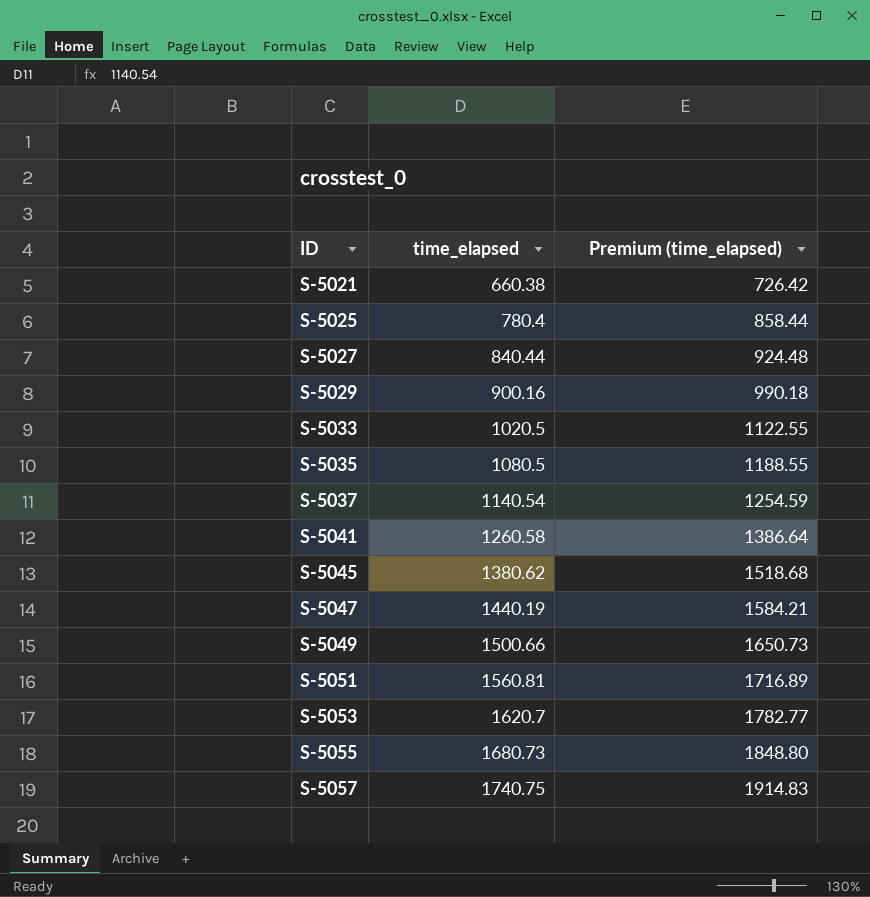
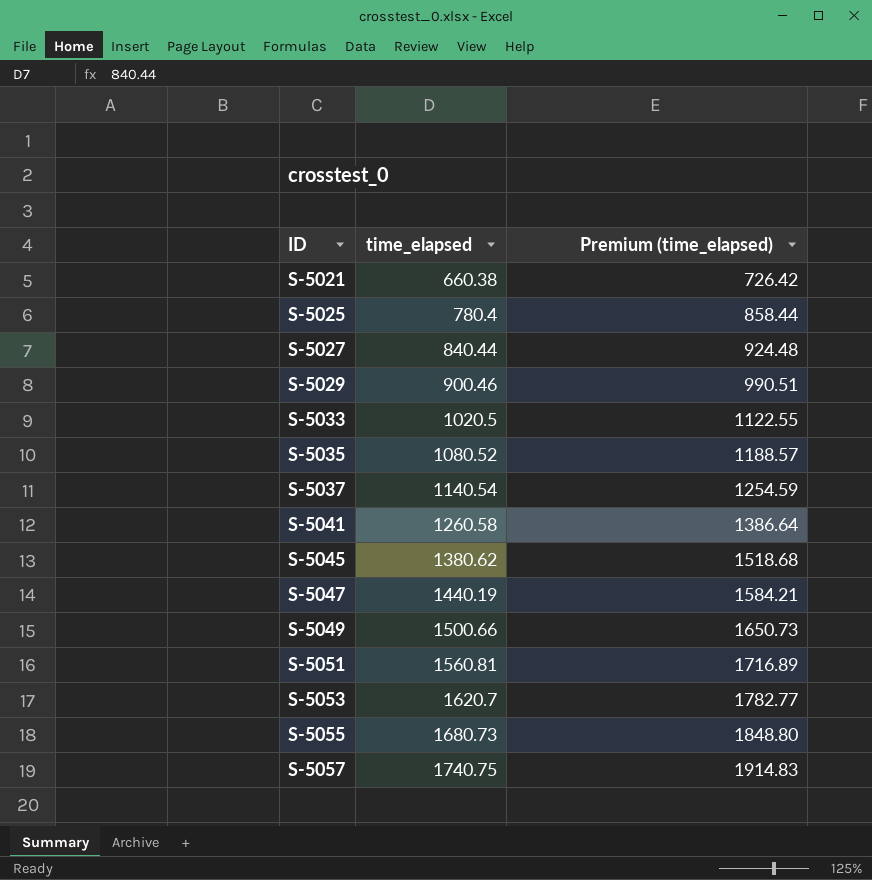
S-5029 | time_elapsed: 900.16 -> 900.46
S-5029 | Premium (time_elapsed): 990.18 -> 990.51
S-5035 | time_elapsed: 1080.5 -> 1080.52
S-5035 | Premium (time_elapsed): 1188.55 -> 1188.57

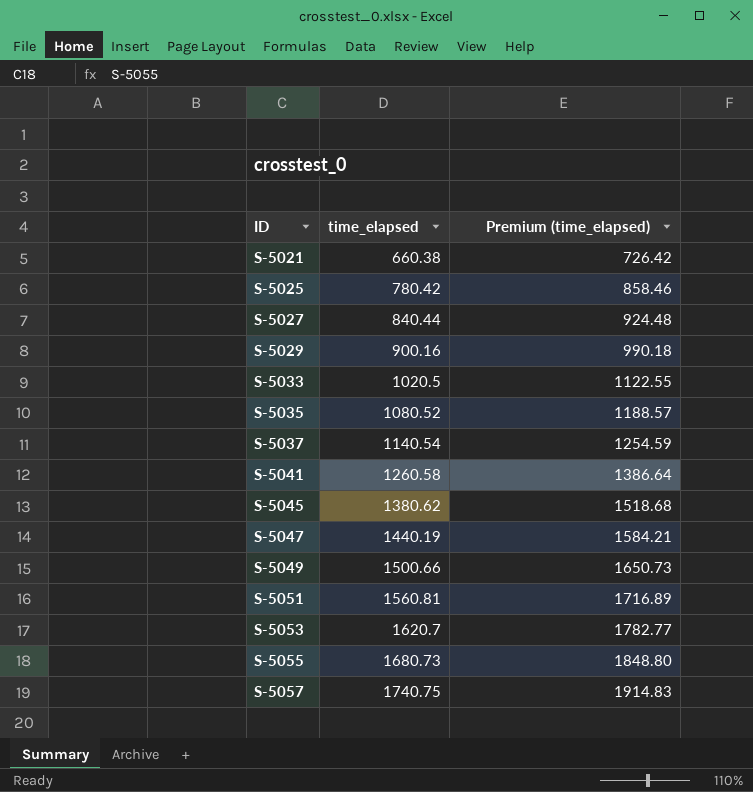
S-5025 | time_elapsed: 780.4 -> 780.42
S-5025 | Premium (time_elapsed): 858.44 -> 858.46
S-5029 | time_elapsed: 900.46 -> 900.16
S-5029 | Premium (time_elapsed): 990.51 -> 990.18

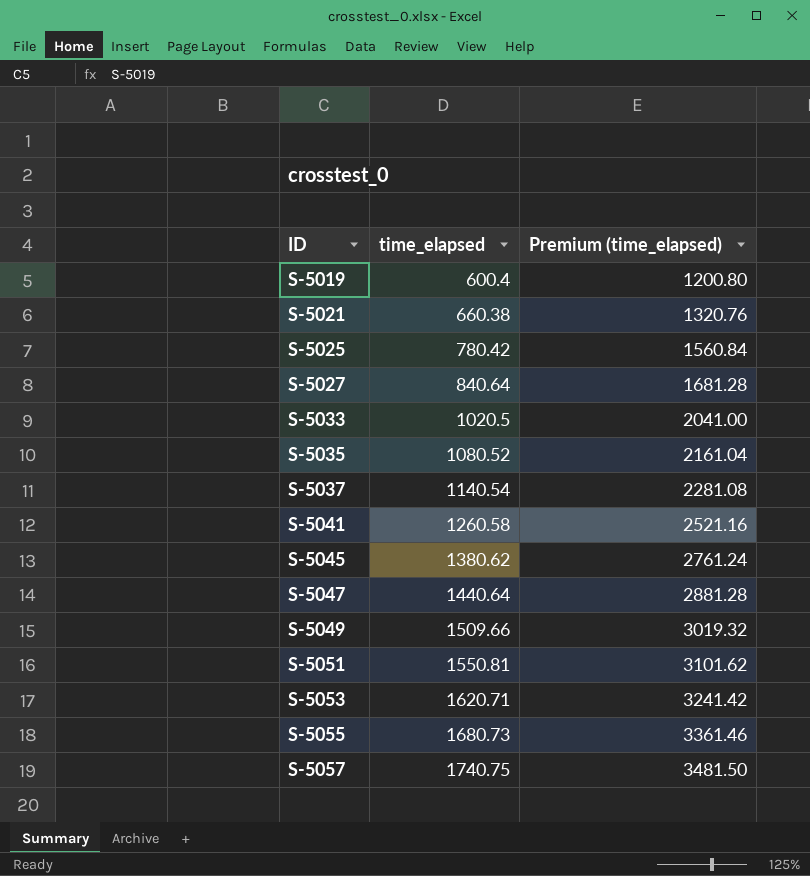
column Premium (time_elapsed) | formula: [time_elapsed] * 1.1 -> [time_elapsed] * 2
row S-5029: 900.16 | 990.18 -> none
row S-5019: none -> 600.4 | 1200.80
S-5027 | time_elapsed: 840.44 -> 840.64
S-5047 | time_elapsed: 1440.19 -> 1440.64
S-5049 | time_elapsed: 1500.66 -> 1509.66
S-5051 | time_elapsed: 1560.81 -> 1550.81
S-5053 | time_elapsed: 1620.7 -> 1620.71

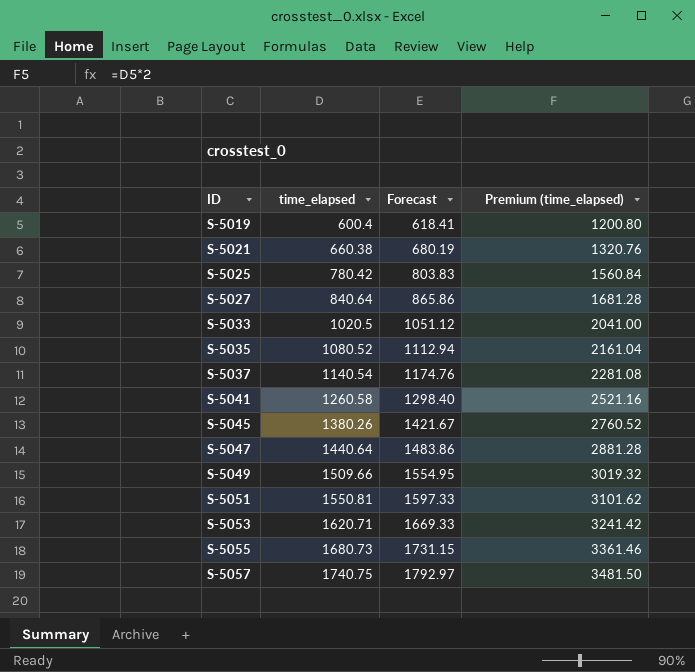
column Forecast | formula: none -> [time_elapsed] * 1.03
S-5045 | time_elapsed: 1380.62 -> 1380.26
S-5045 | Premium (time_elapsed): 2761.24 -> 2760.52

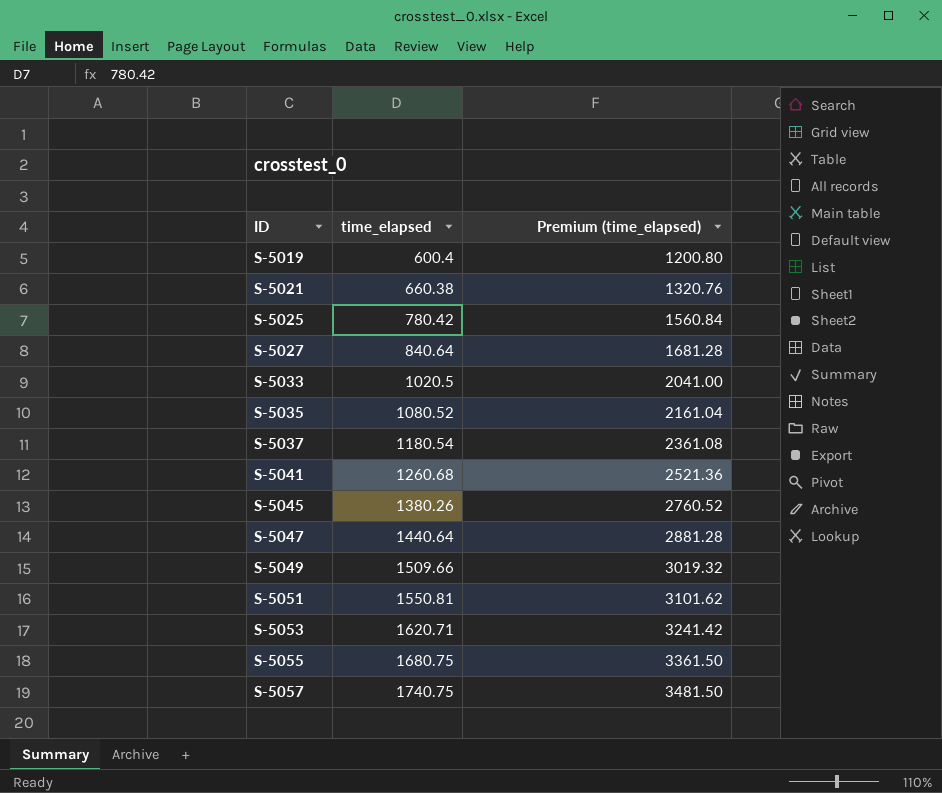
column Forecast | formula: [time_elapsed] * 1.03 -> none
S-5037 | time_elapsed: 1140.54 -> 1180.54
S-5037 | Premium (time_elapsed): 2281.08 -> 2361.08
S-5041 | time_elapsed: 1260.58 -> 1260.68
S-5041 | Premium (time_elapsed): 2521.16 -> 2521.36
S-5055 | time_elapsed: 1680.73 -> 1680.75
S-5055 | Premium (time_elapsed): 3361.46 -> 3361.50

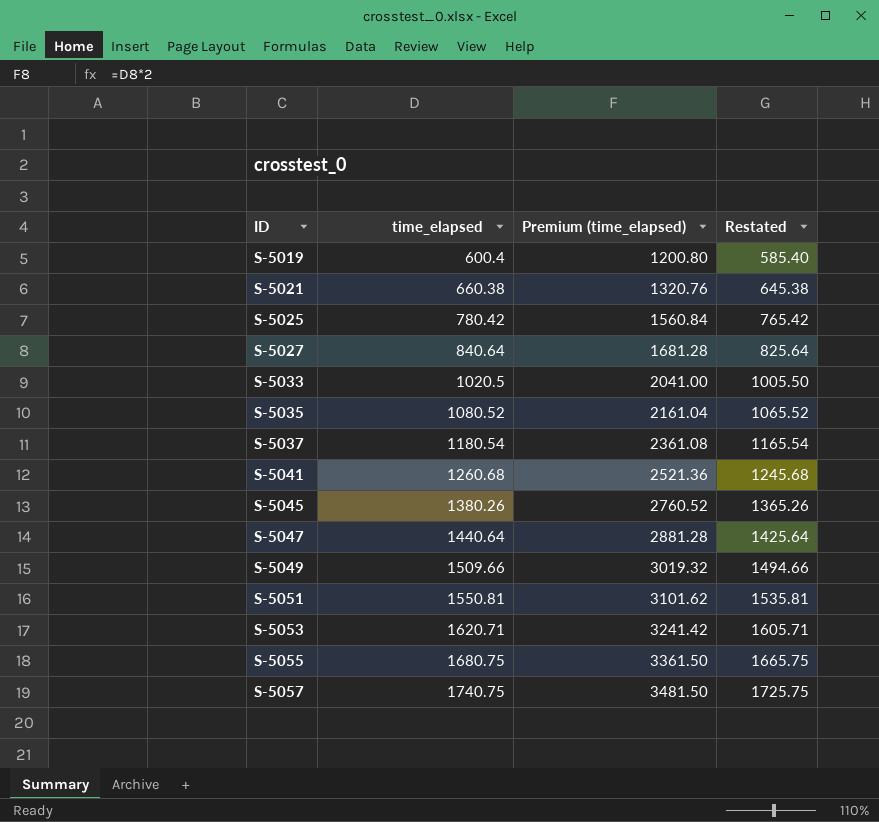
column Restated | formula: none -> [time_elapsed] - 15

